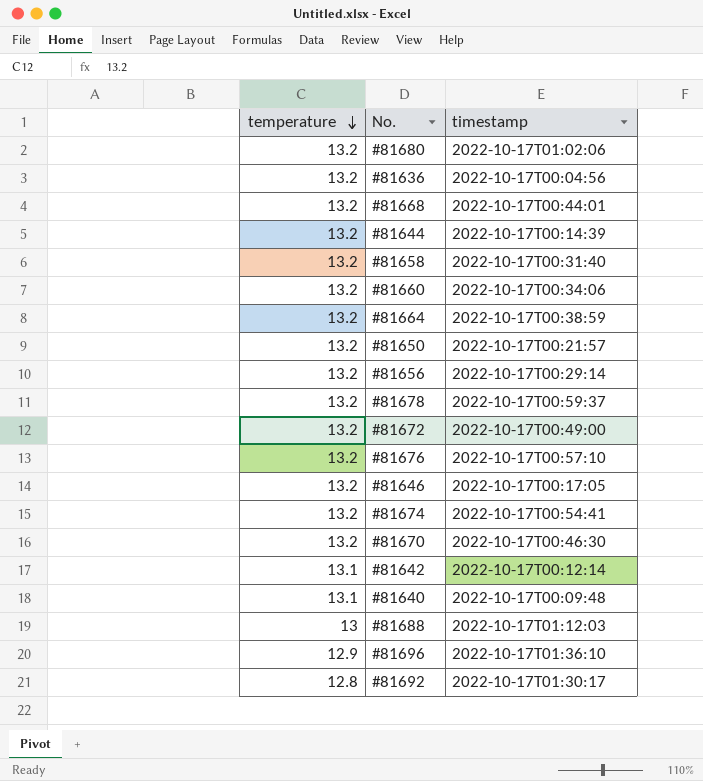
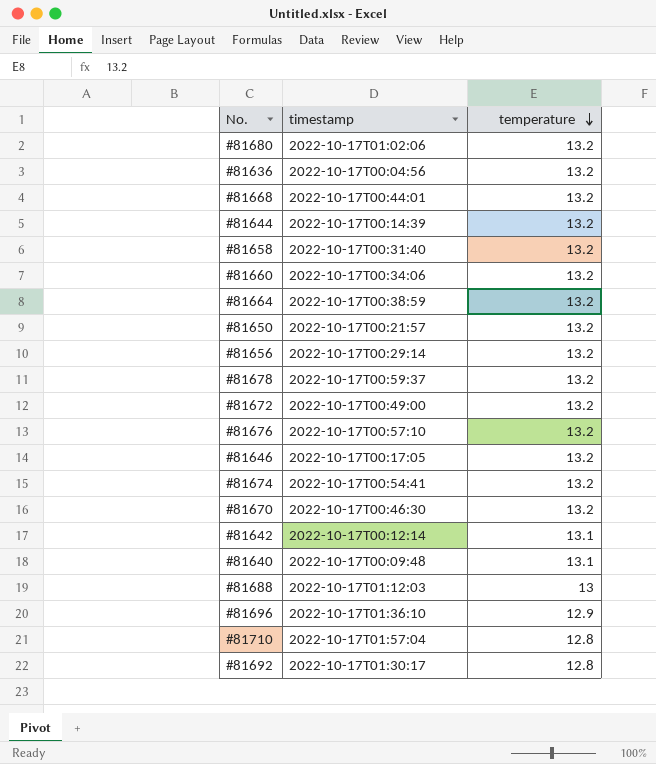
column temperature | position: 1 -> 3
row #81710: none -> 2022-10-17T01:57:04 | 12.8

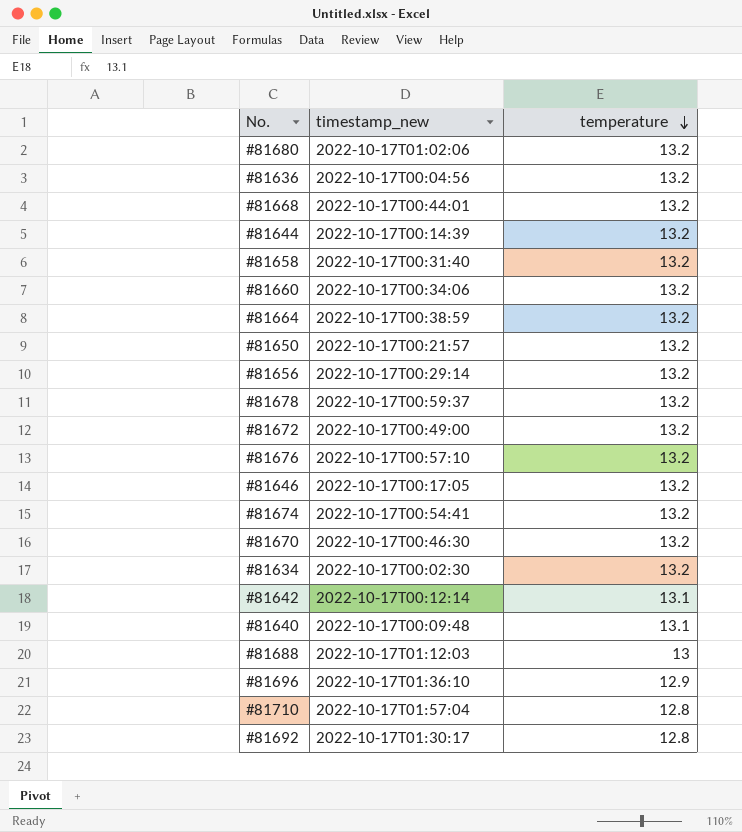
column name: timestamp -> timestamp_new
row #81634: none -> 2022-10-17T00:02:30 | 13.2

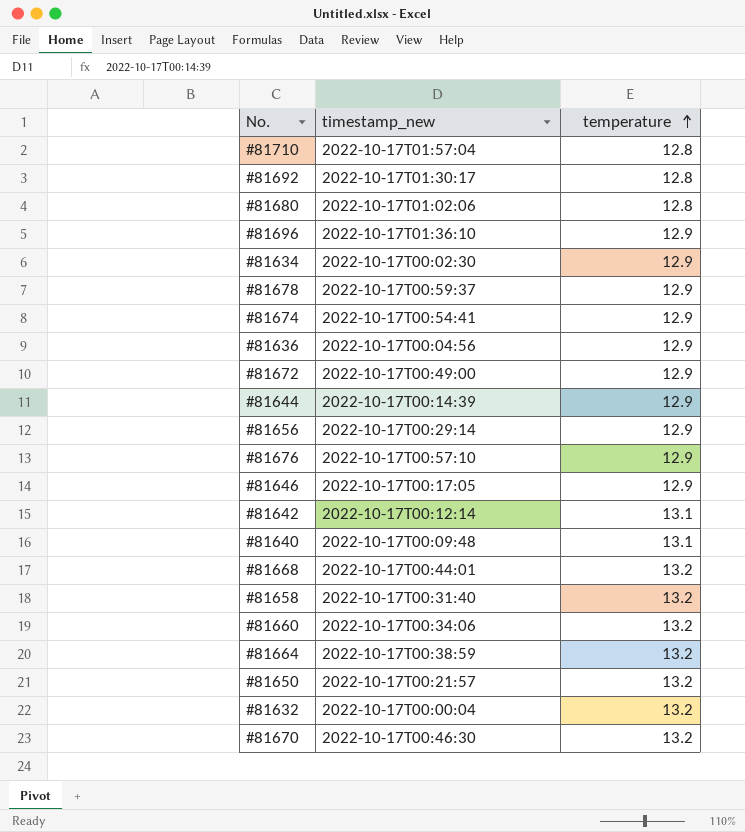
row order: temperature descending -> temperature ascending
row #81688: 2022-10-17T01:12:03 | 13 -> none
#81680 | temperature: 13.2 -> 12.8
#81634 | temperature: 13.2 -> 12.9
#81678 | temperature: 13.2 -> 12.9
#81674 | temperature: 13.2 -> 12.9
#81636 | temperature: 13.2 -> 12.9
#81672 | temperature: 13.2 -> 12.9
#81644 | temperature: 13.2 -> 12.9
#81656 | temperature: 13.2 -> 12.9
#81676 | temperature: 13.2 -> 12.9
#81646 | temperature: 13.2 -> 12.9
row #81632: none -> 2022-10-17T00:00:04 | 13.2

